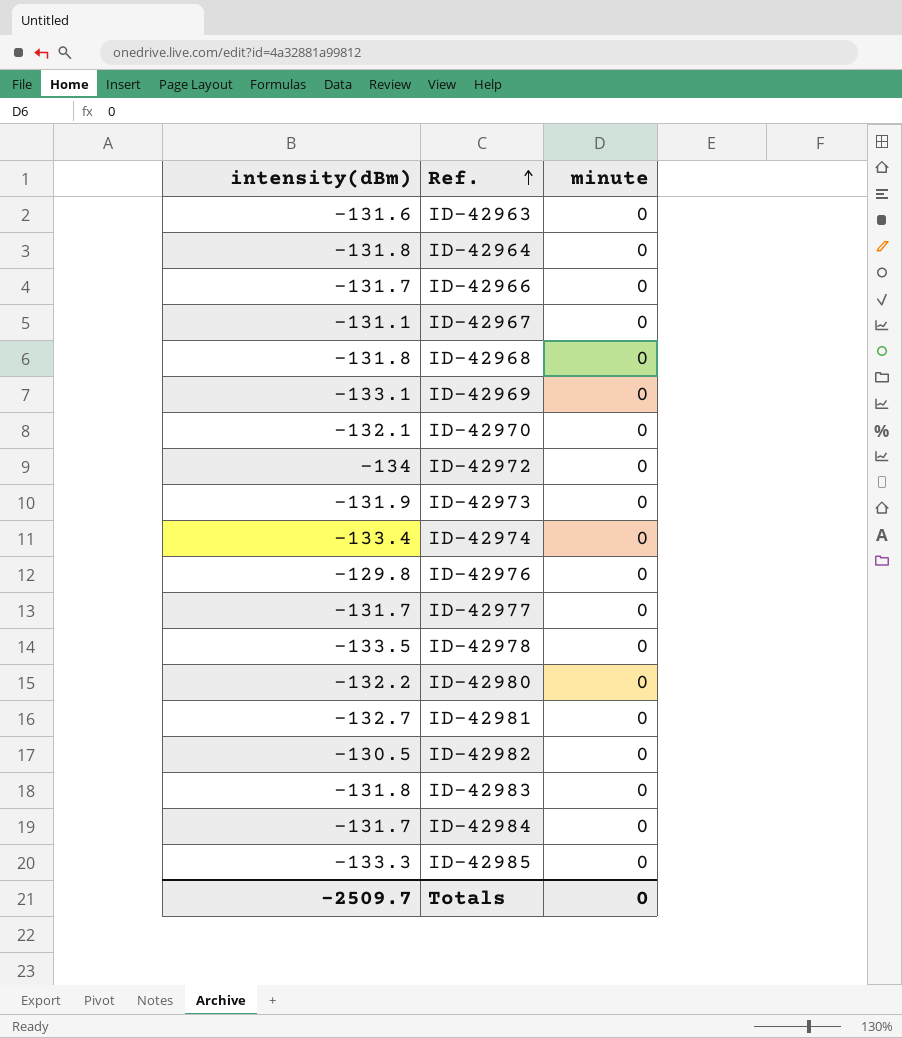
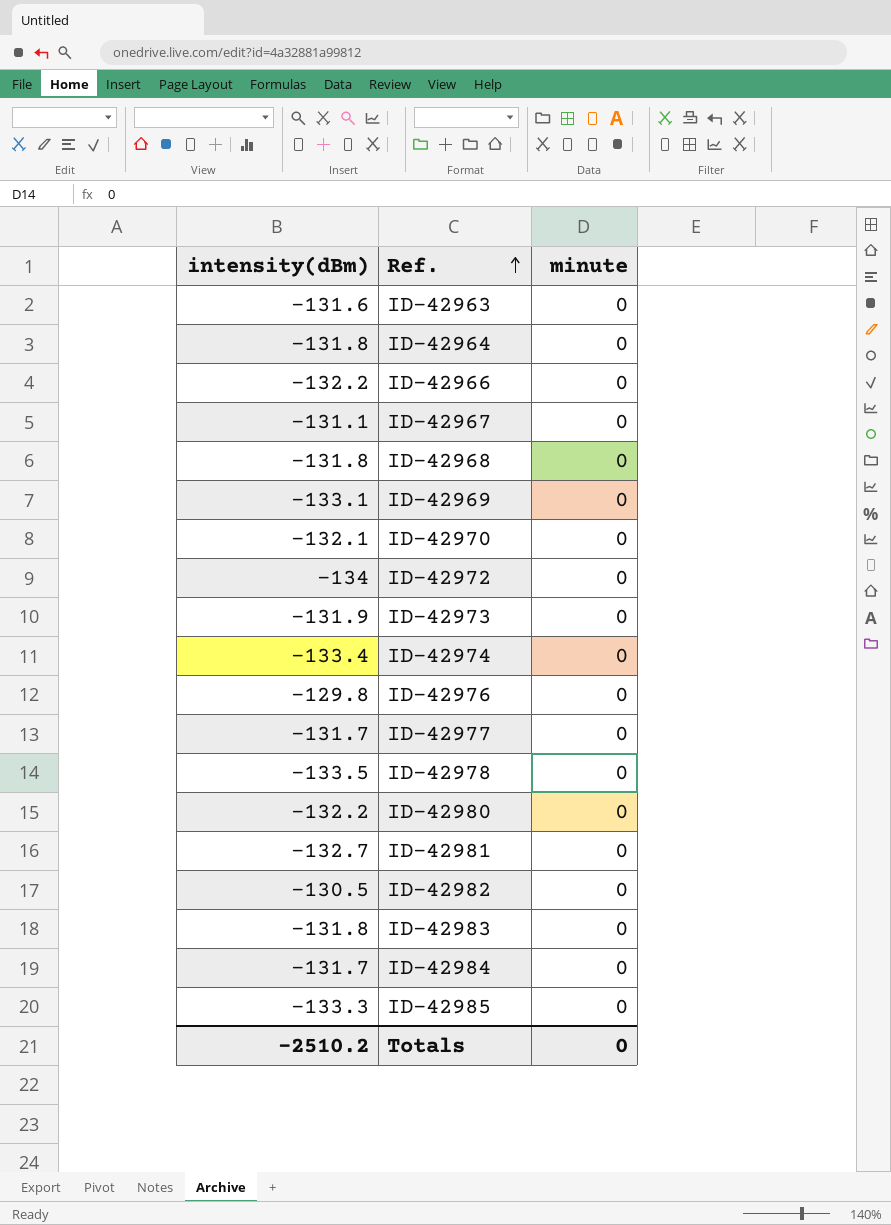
ID-42966 | intensity(dBm): -131.7 -> -132.2
Totals | intensity(dBm): -2509.7 -> -2510.2

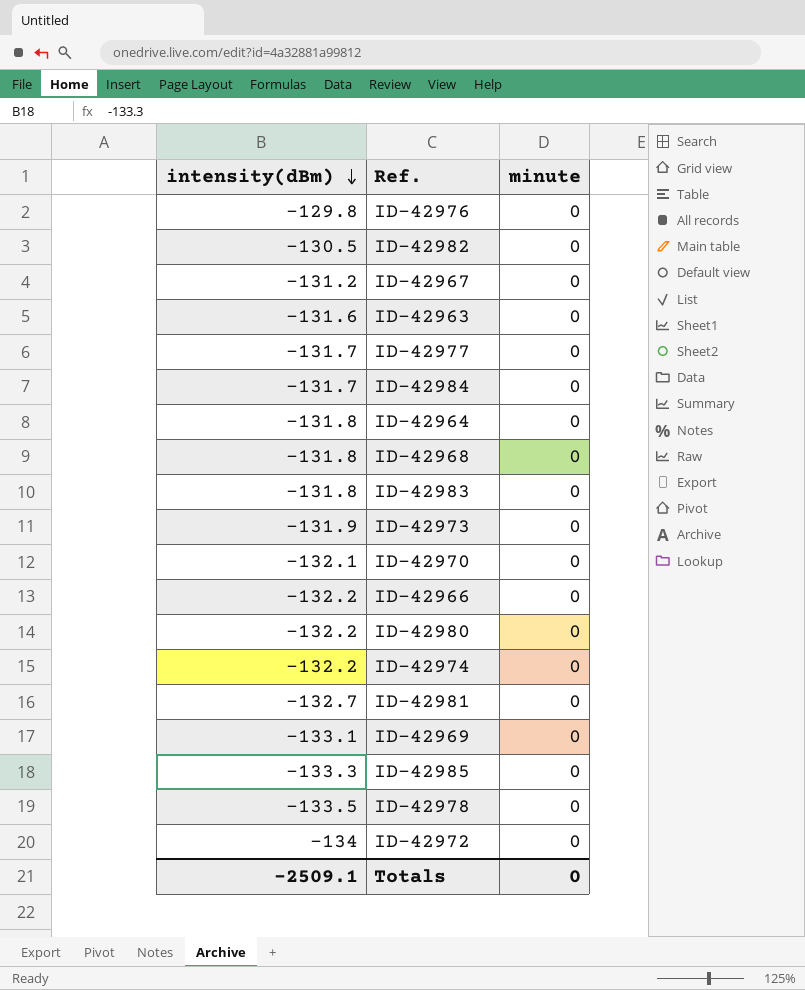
row order: Ref. ascending -> intensity(dBm) descending
ID-42967 | intensity(dBm): -131.1 -> -131.2
ID-42974 | intensity(dBm): -133.4 -> -132.2
Totals | intensity(dBm): -2510.2 -> -2509.1

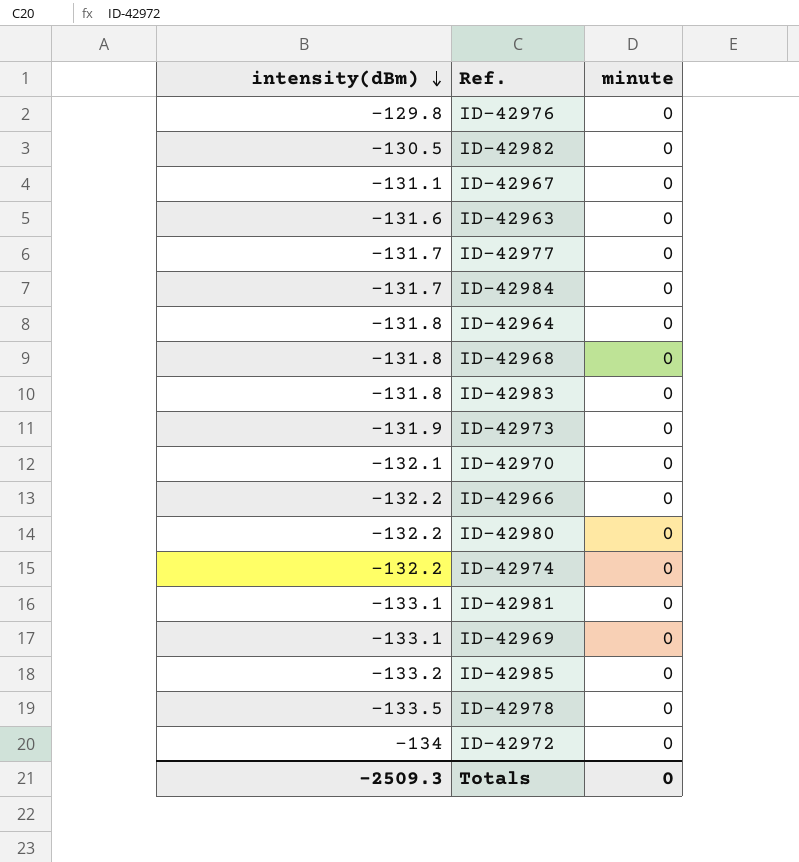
ID-42967 | intensity(dBm): -131.2 -> -131.1
ID-42981 | intensity(dBm): -132.7 -> -133.1
ID-42985 | intensity(dBm): -133.3 -> -133.2
Totals | intensity(dBm): -2509.1 -> -2509.3

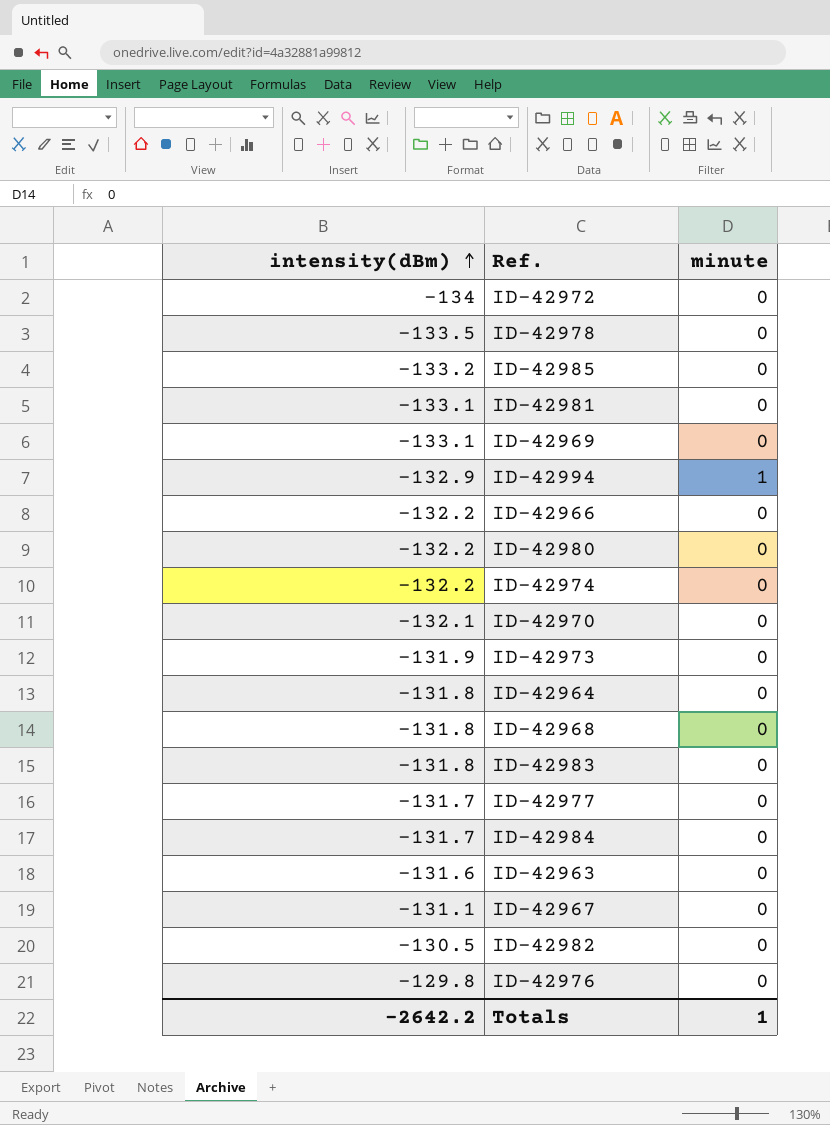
row order: intensity(dBm) descending -> intensity(dBm) ascending
row ID-42994: none -> -132.9 | 1
Totals | intensity(dBm): -2509.3 -> -2642.2
Totals | minute: 0 -> 1

